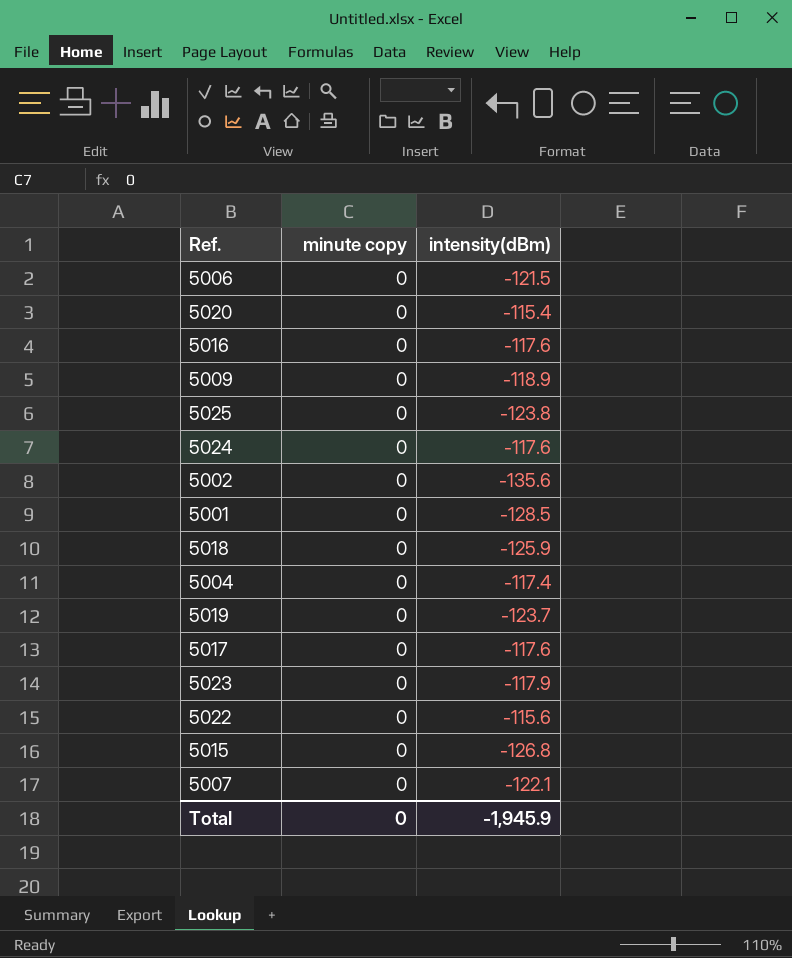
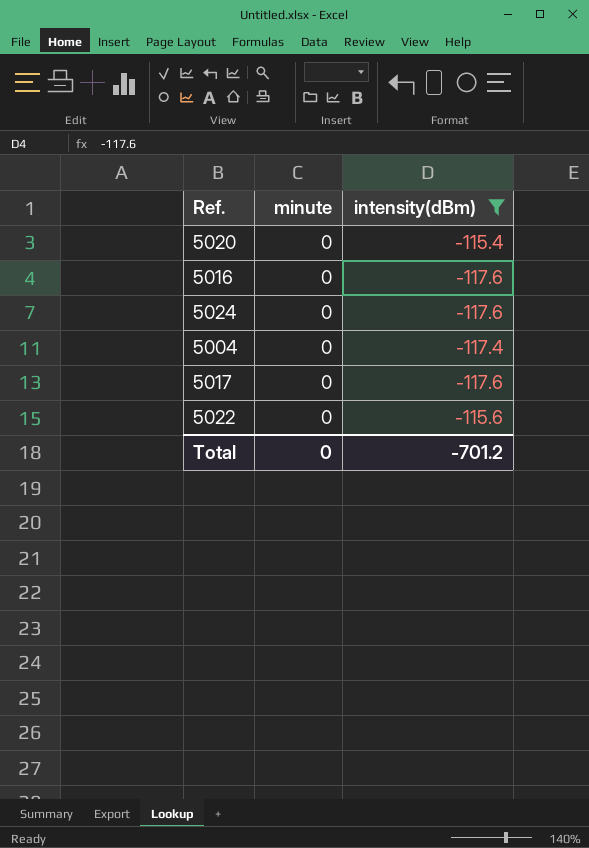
filter: none -> intensity(dBm) >= -117.6
column name: minute copy -> minute
Total | intensity(dBm): -1,945.9 -> -701.2

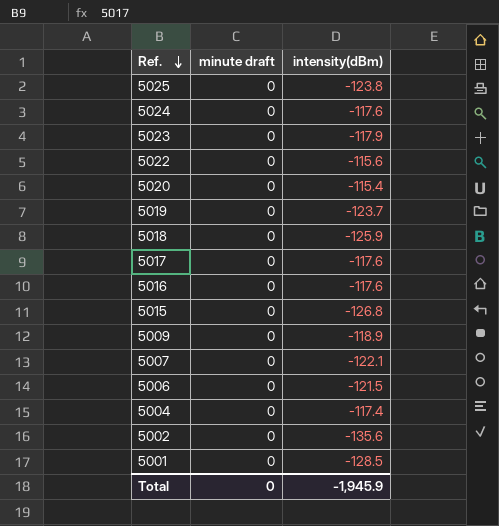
filter: intensity(dBm) >= -117.6 -> none
row order: none -> Ref. descending
column name: minute -> minute draft
Total | intensity(dBm): -701.2 -> -1,945.9

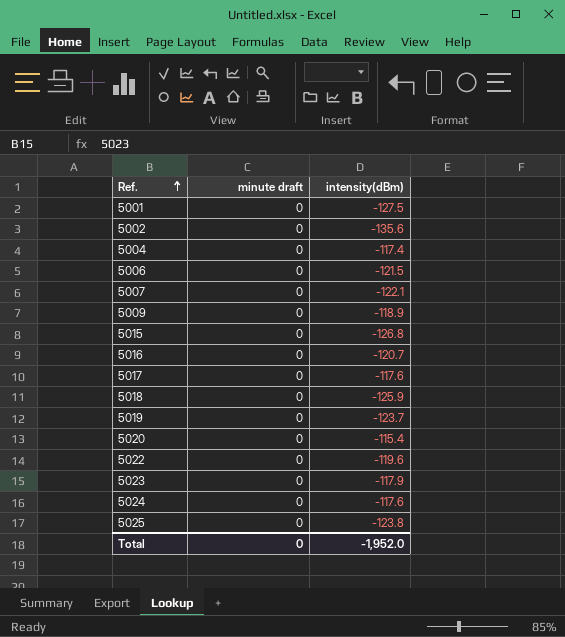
row order: Ref. descending -> Ref. ascending
5001 | intensity(dBm): -128.5 -> -127.5
5016 | intensity(dBm): -117.6 -> -120.7
5022 | intensity(dBm): -115.6 -> -119.6
Total | intensity(dBm): -1,945.9 -> -1,952.0

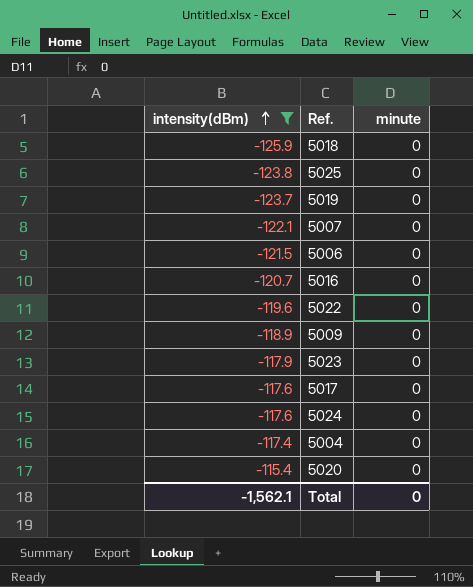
filter: none -> intensity(dBm) >= -125.9
row order: Ref. ascending -> intensity(dBm) ascending
column intensity(dBm) | position: 3 -> 1
column name: minute draft -> minute
Total | intensity(dBm): -1,952.0 -> -1,562.1

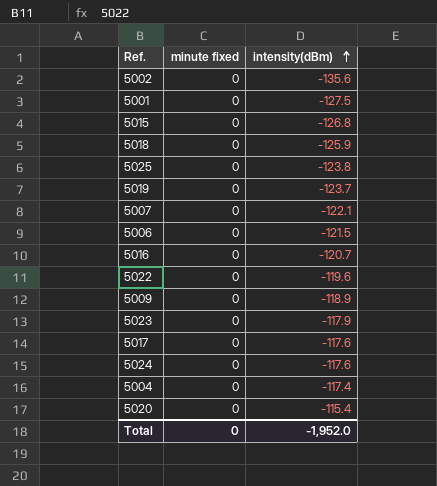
filter: intensity(dBm) >= -125.9 -> none
column name: minute -> minute fixed
column intensity(dBm) | position: 1 -> 3
Total | intensity(dBm): -1,562.1 -> -1,952.0

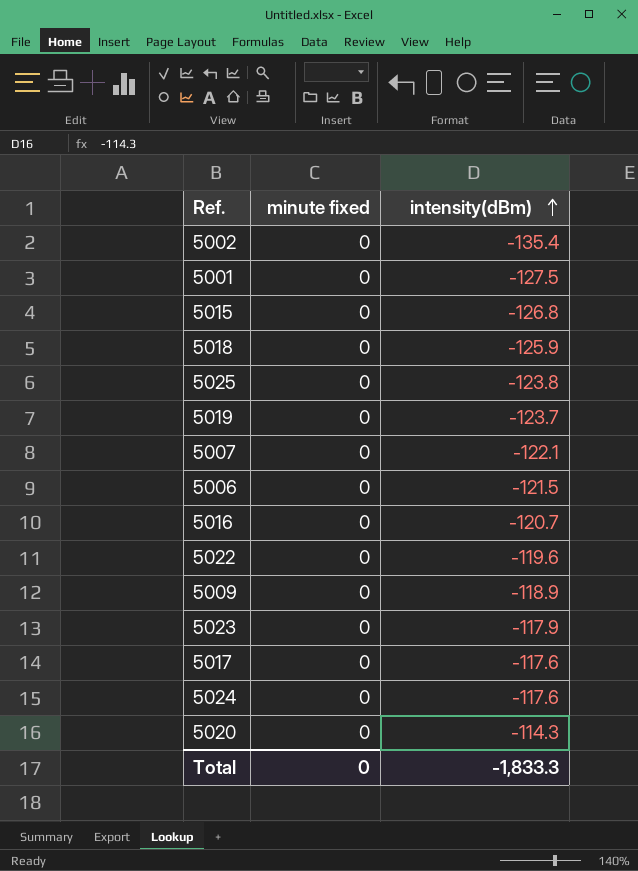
row 5004: 0 | -117.4 -> none
5002 | intensity(dBm): -135.6 -> -135.4
5020 | intensity(dBm): -115.4 -> -114.3
Total | intensity(dBm): -1,952.0 -> -1,833.3

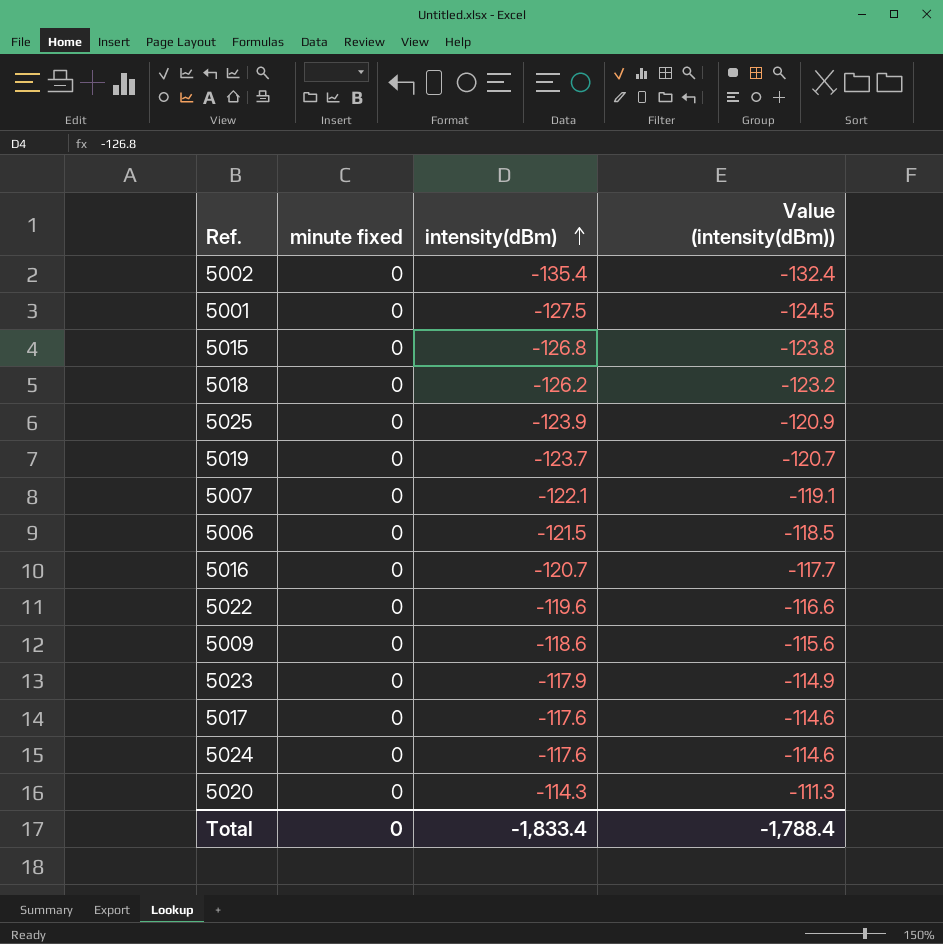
column Value (intensity(dBm)) | formula: none -> [intensity(dBm)] + 3
5018 | intensity(dBm): -125.9 -> -126.2
5025 | intensity(dBm): -123.8 -> -123.9
5009 | intensity(dBm): -118.9 -> -118.6
Total | intensity(dBm): -1,833.3 -> -1,833.4

